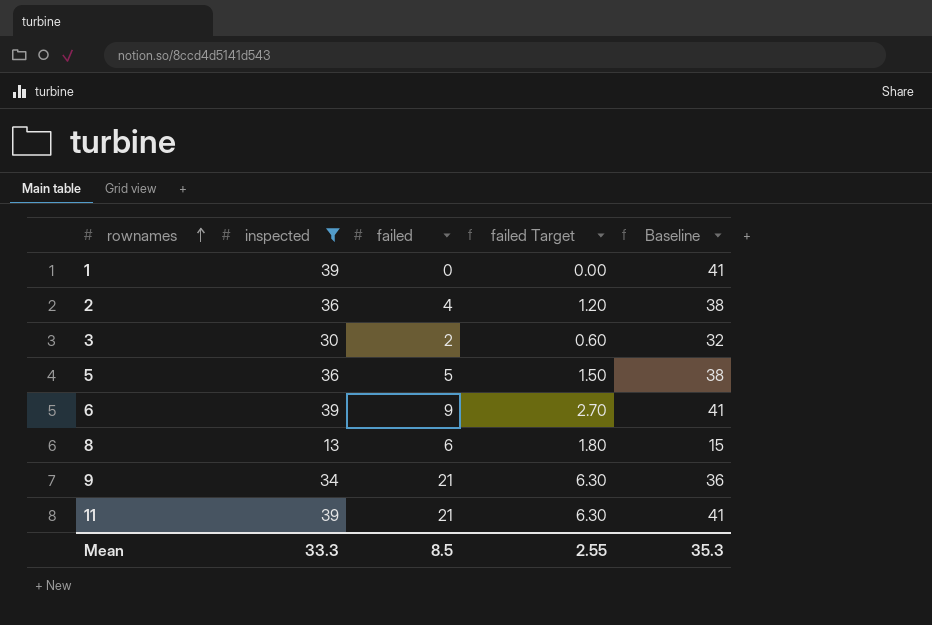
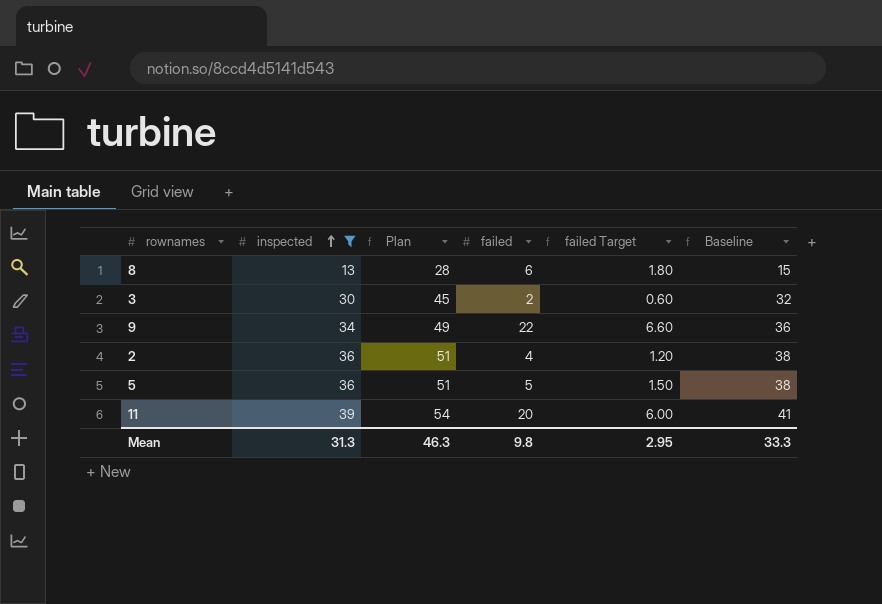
row order: rownames ascending -> inspected ascending
column Plan | formula: none -> [inspected] + 15
row 1: 39 | 0 | 0.00 | 41 -> none
row 6: 39 | 9 | 2.70 | 41 -> none
9 | failed: 21 -> 22
9 | failed Target: 6.30 -> 6.60
11 | failed: 21 -> 20
11 | failed Target: 6.30 -> 6.00
Mean | inspected: 33.3 -> 31.3
Mean | failed: 8.5 -> 9.8
Mean | failed Target: 2.55 -> 2.95
Mean | Baseline: 35.3 -> 33.3

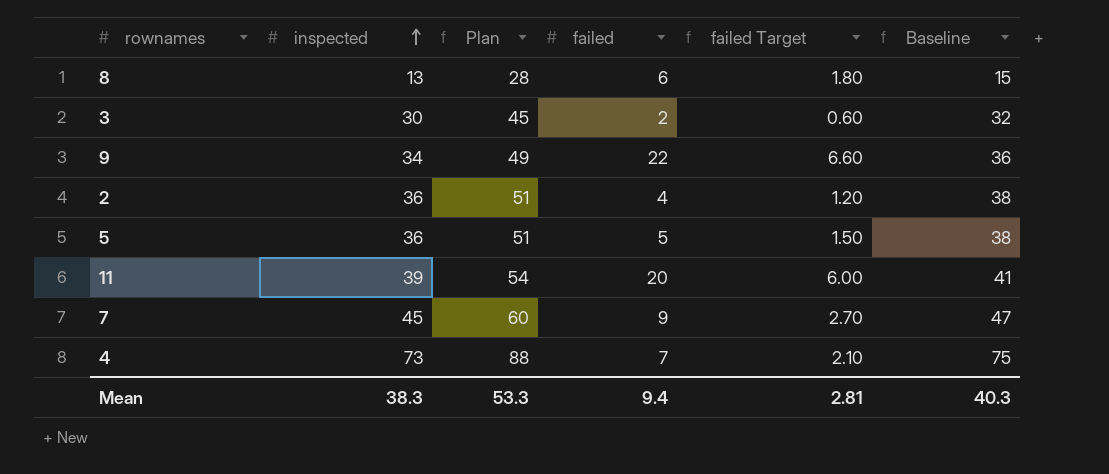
filter: inspected <= 39 -> none
Mean | inspected: 31.3 -> 38.3
Mean | Plan: 46.3 -> 53.3
Mean | failed: 9.8 -> 9.4
Mean | failed Target: 2.95 -> 2.81
Mean | Baseline: 33.3 -> 40.3

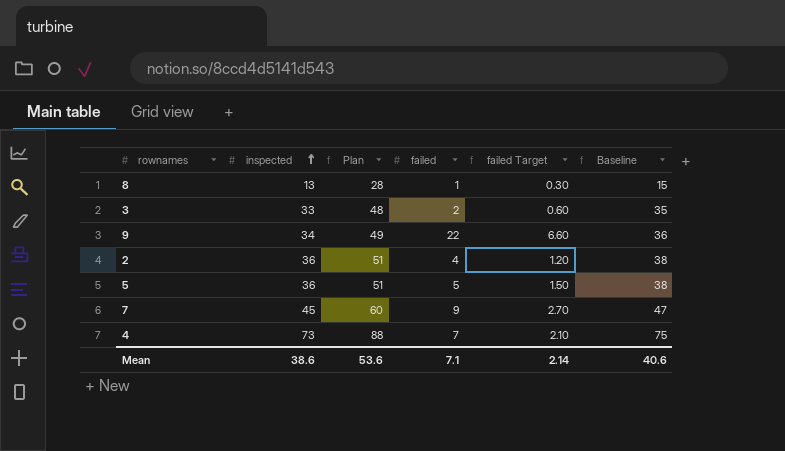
row 11: 39 | 54 | 20 | 6.00 | 41 -> none
8 | failed: 6 -> 1
8 | failed Target: 1.80 -> 0.30
3 | inspected: 30 -> 33
3 | Plan: 45 -> 48
3 | Baseline: 32 -> 35
Mean | inspected: 38.3 -> 38.6
Mean | Plan: 53.3 -> 53.6
Mean | failed: 9.4 -> 7.1
Mean | failed Target: 2.81 -> 2.14
Mean | Baseline: 40.3 -> 40.6

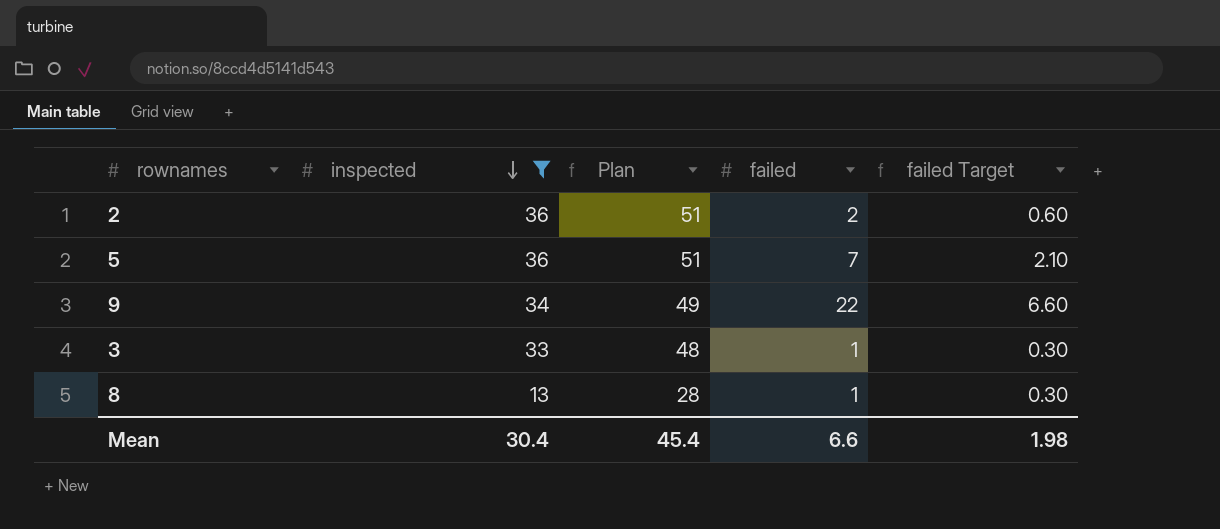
filter: none -> inspected <= 36
row order: inspected ascending -> inspected descending
column Baseline | formula: [inspected] + 2 -> none
2 | failed: 4 -> 2
2 | failed Target: 1.20 -> 0.60
5 | failed: 5 -> 7
5 | failed Target: 1.50 -> 2.10
3 | failed: 2 -> 1
3 | failed Target: 0.60 -> 0.30
Mean | inspected: 38.6 -> 30.4
Mean | Plan: 53.6 -> 45.4
Mean | failed: 7.1 -> 6.6
Mean | failed Target: 2.14 -> 1.98

